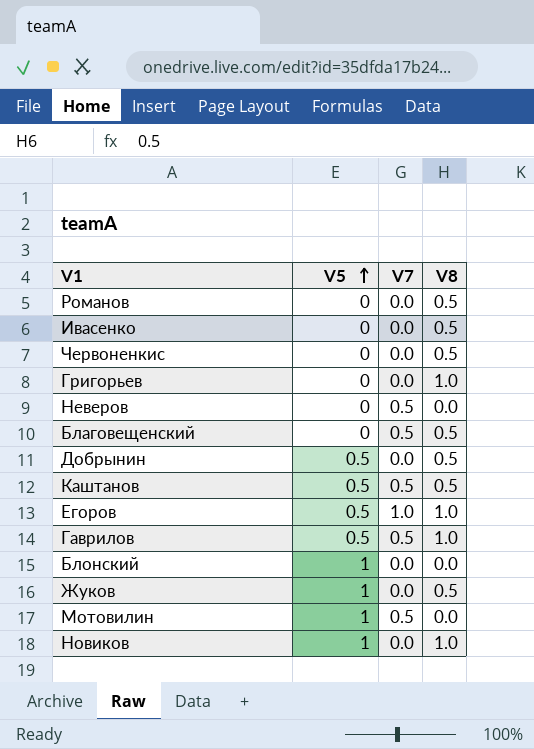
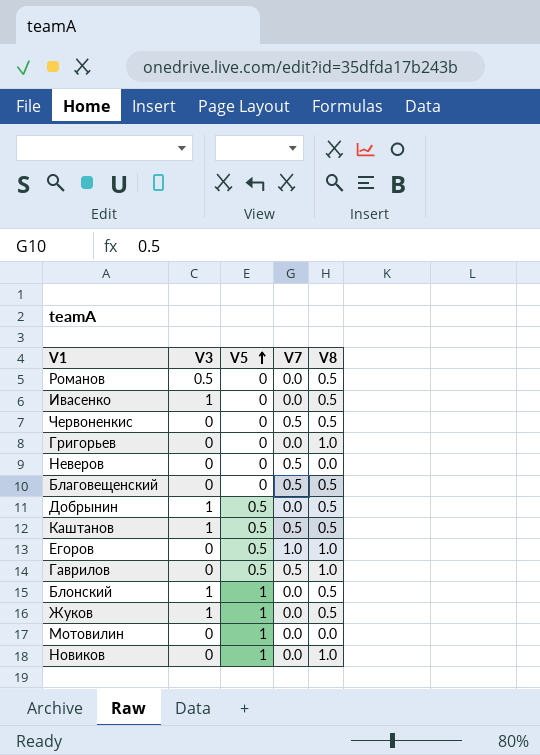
column V3 | position: none -> 2
Червоненкис | V7: 0.0 -> 0.5
Блонский | V8: 0.0 -> 0.5
Мотовилин | V7: 0.5 -> 0.0

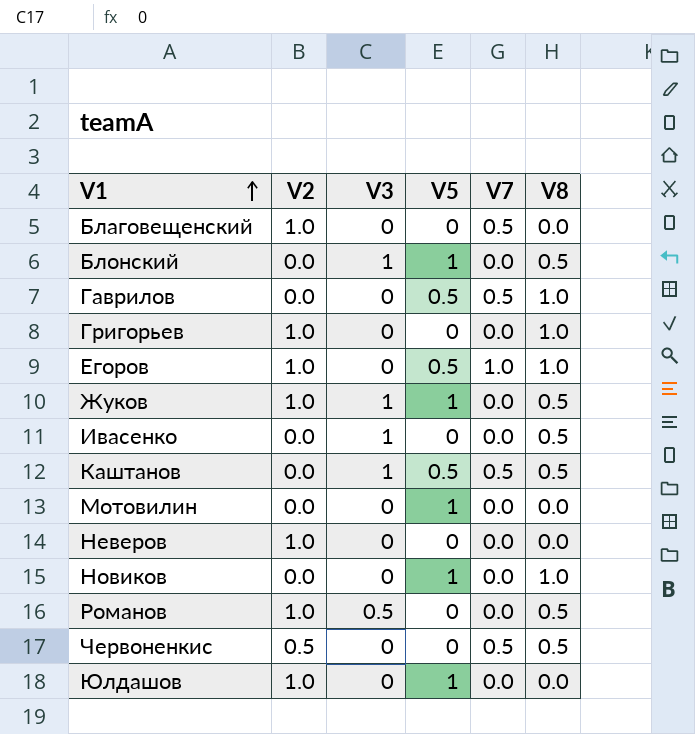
row order: V5 ascending -> V1 ascending
column V2 | position: none -> 2
row Добрынин: 1 | 0.5 | 0.0 | 0.5 -> none
Благовещенский | V8: 0.5 -> 0.0
Неверов | V7: 0.5 -> 0.0
row Юлдашов: none -> 1.0 | 0 | 1 | 0.0 | 0.0

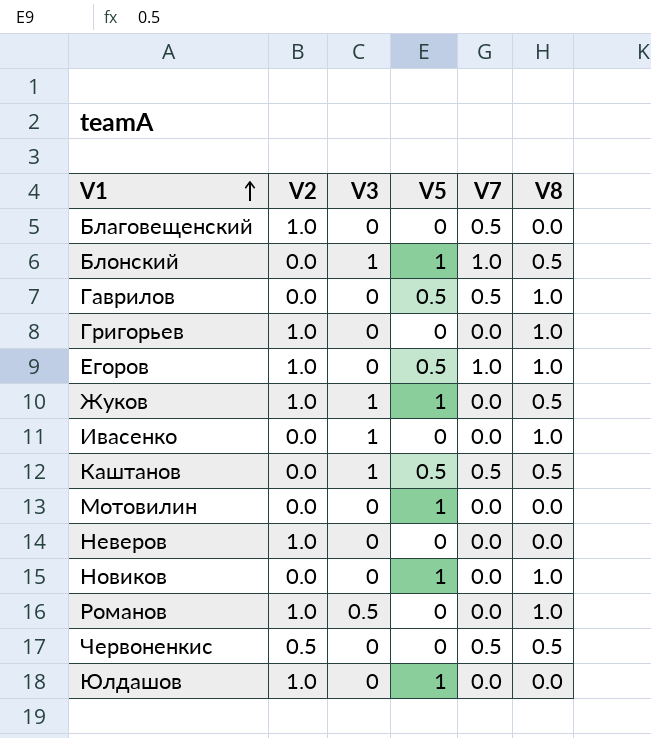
Блонский | V7: 0.0 -> 1.0
Ивасенко | V8: 0.5 -> 1.0
Романов | V8: 0.5 -> 1.0

